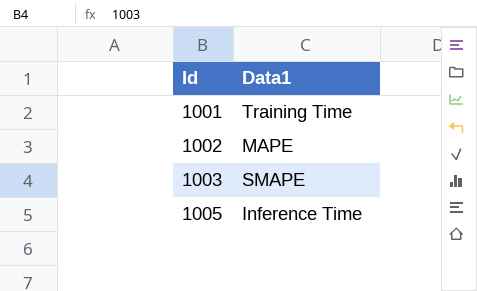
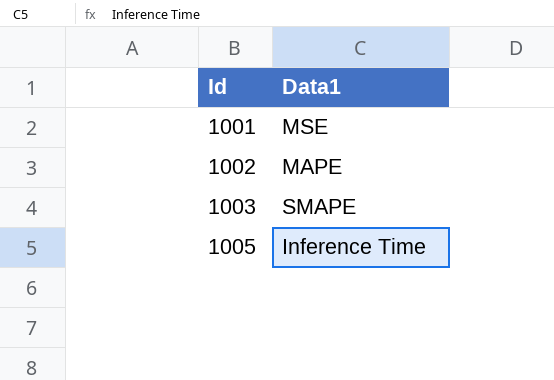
1001 | Data1: Training Time -> MSE

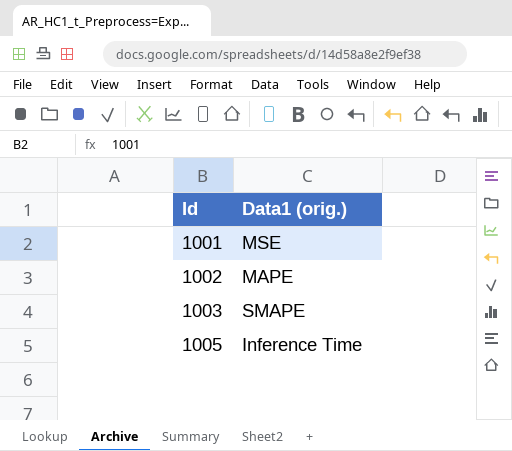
column name: Data1 -> Data1 (orig.)

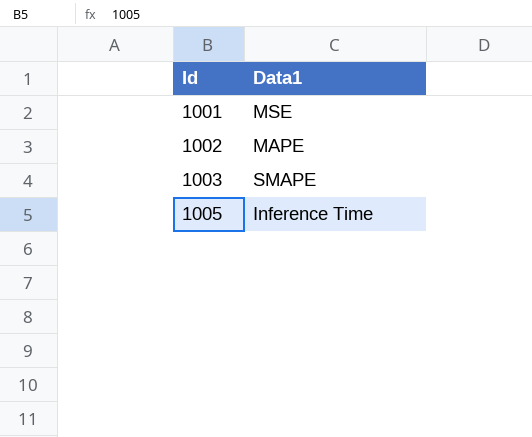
column name: Data1 (orig.) -> Data1

